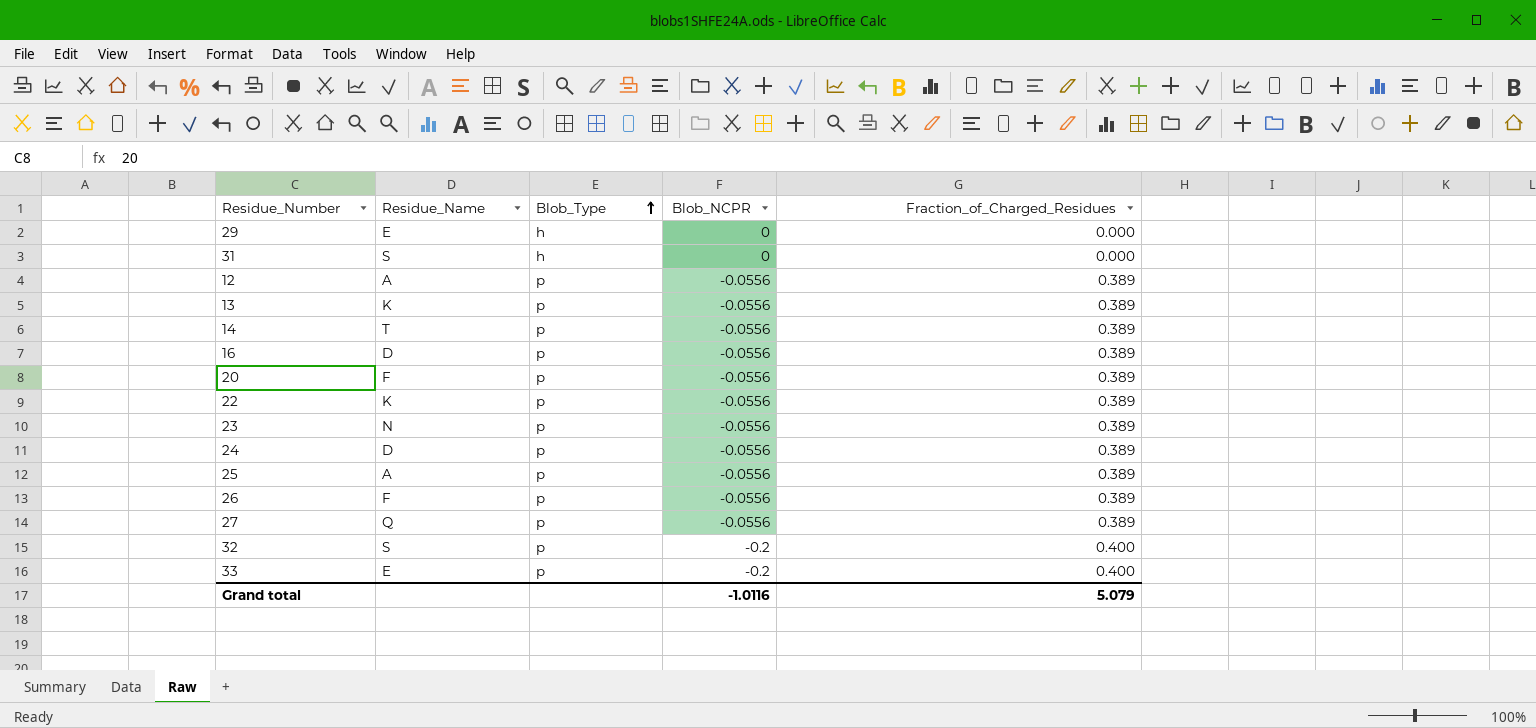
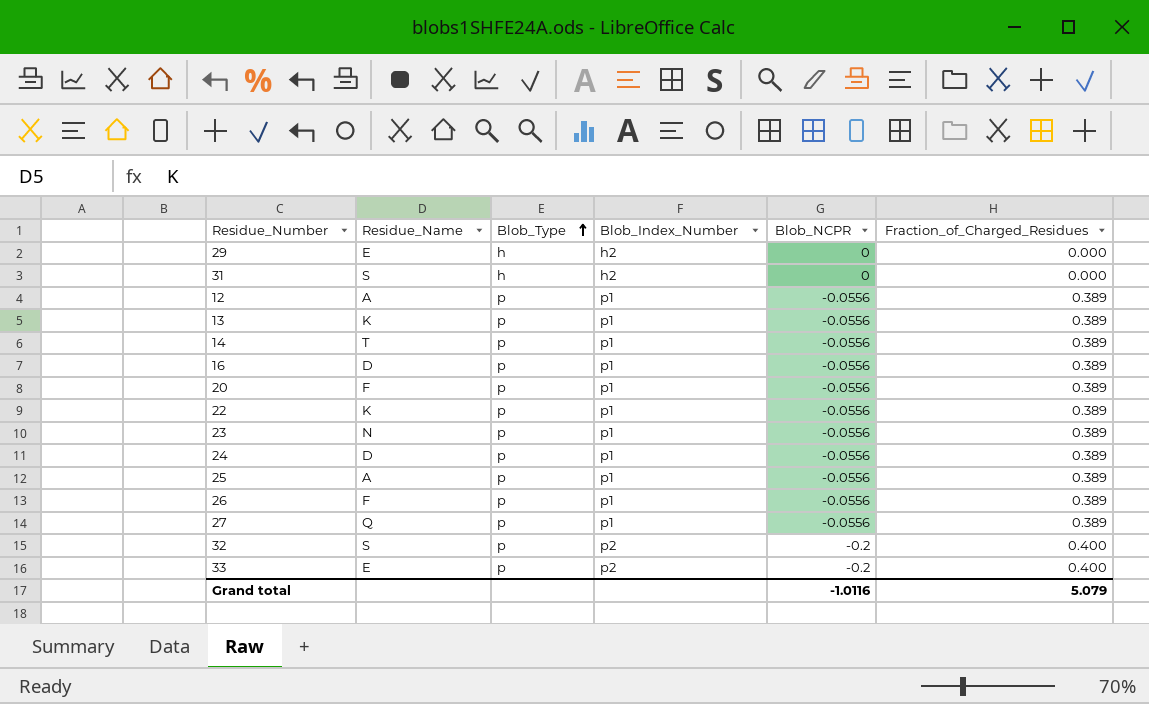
column Blob_Index_Number | position: none -> 4

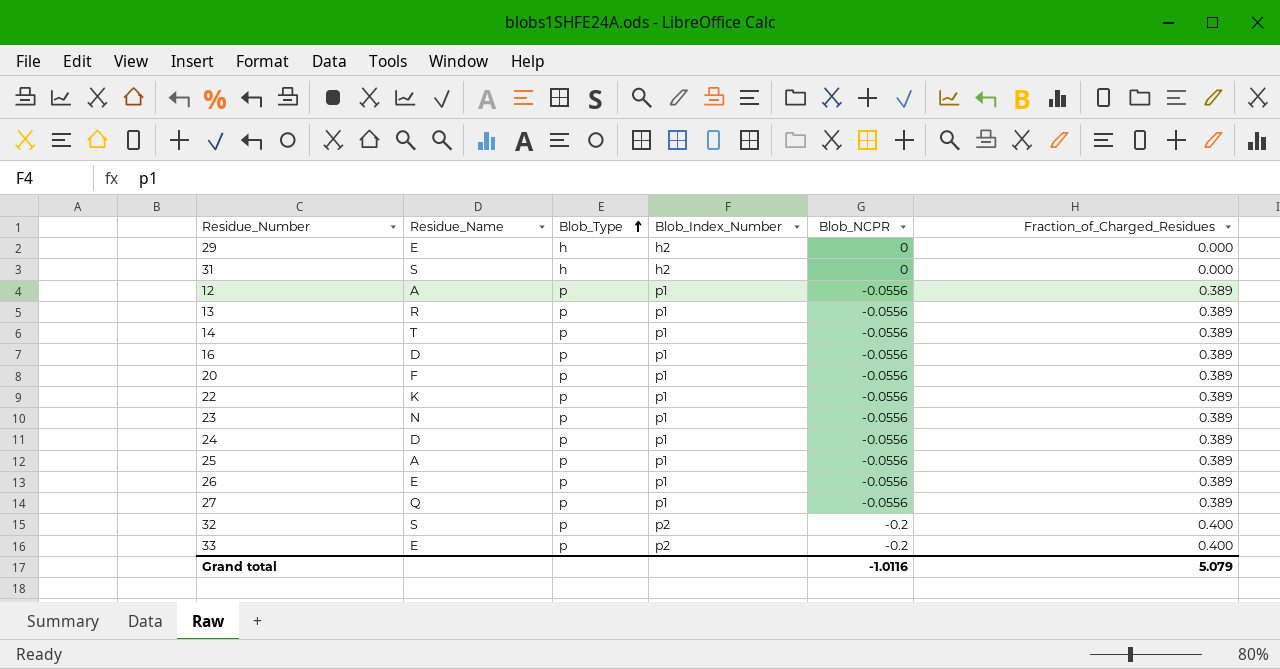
13 | Residue_Name: K -> R
26 | Residue_Name: F -> E

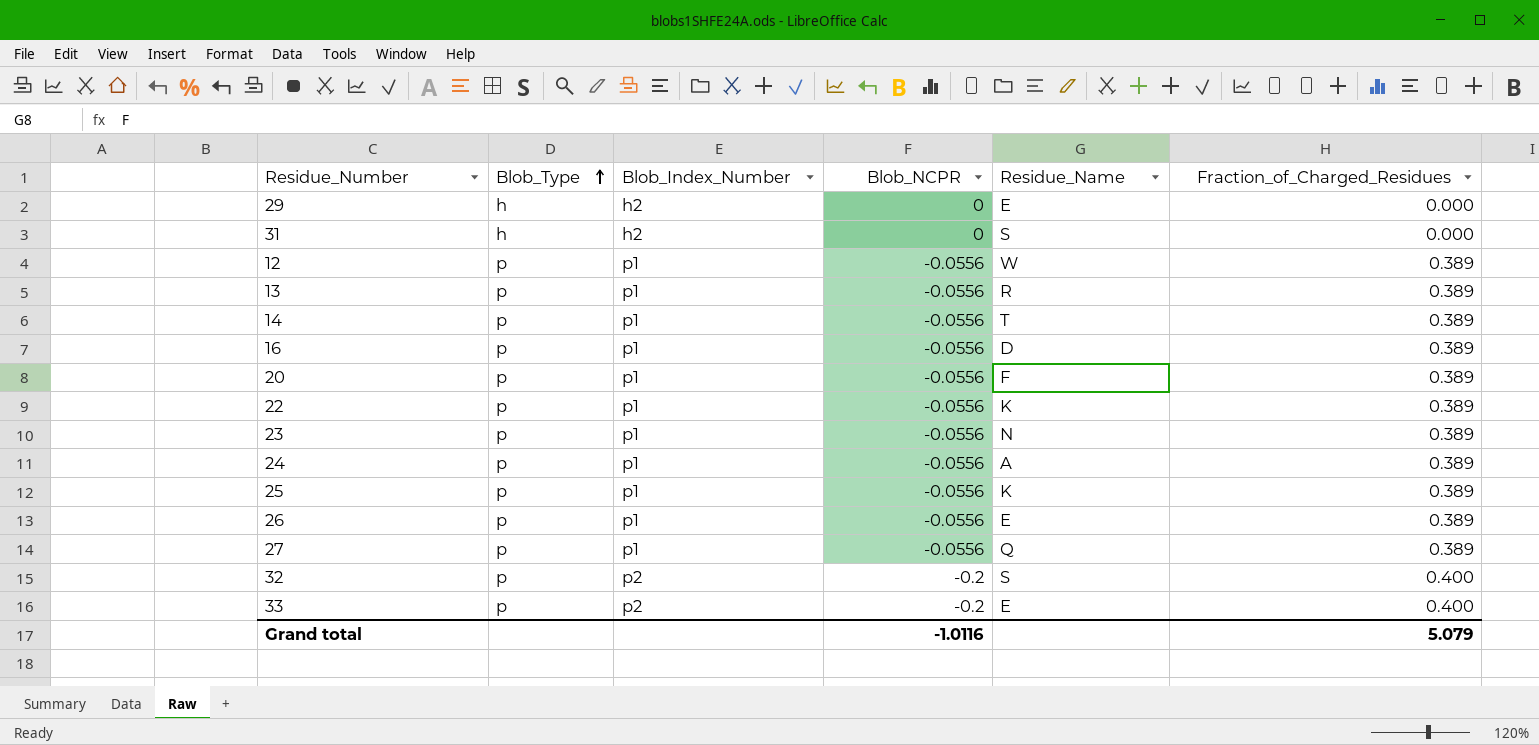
column Residue_Name | position: 2 -> 5
12 | Residue_Name: A -> W
24 | Residue_Name: D -> A
25 | Residue_Name: A -> K

